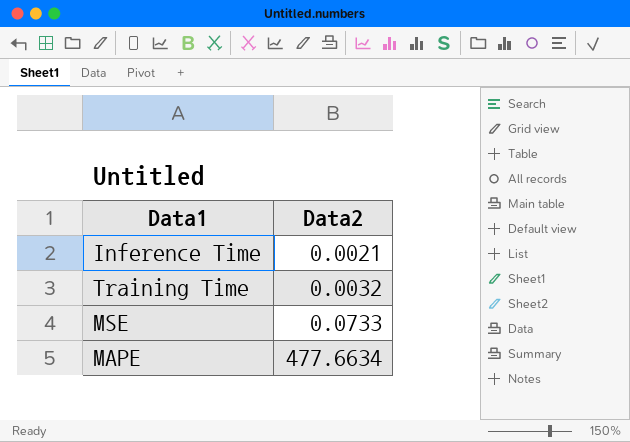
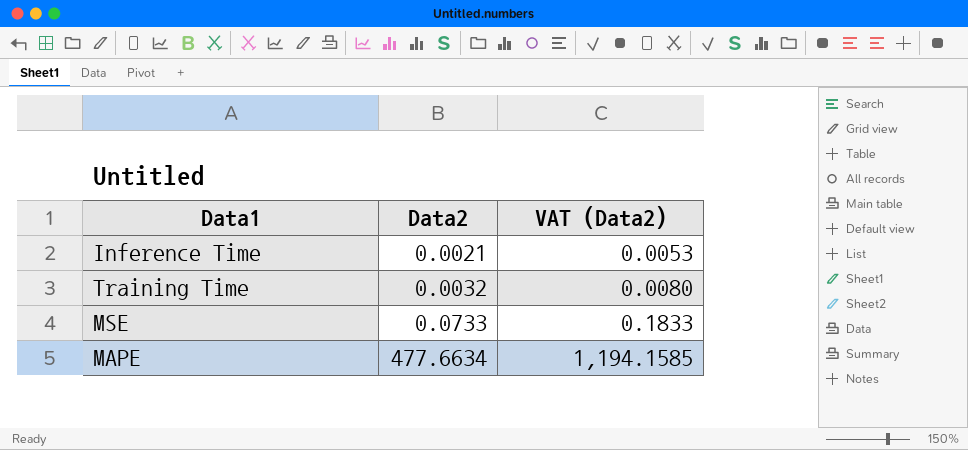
column VAT (Data2) | formula: none -> [Data2] * 2.5

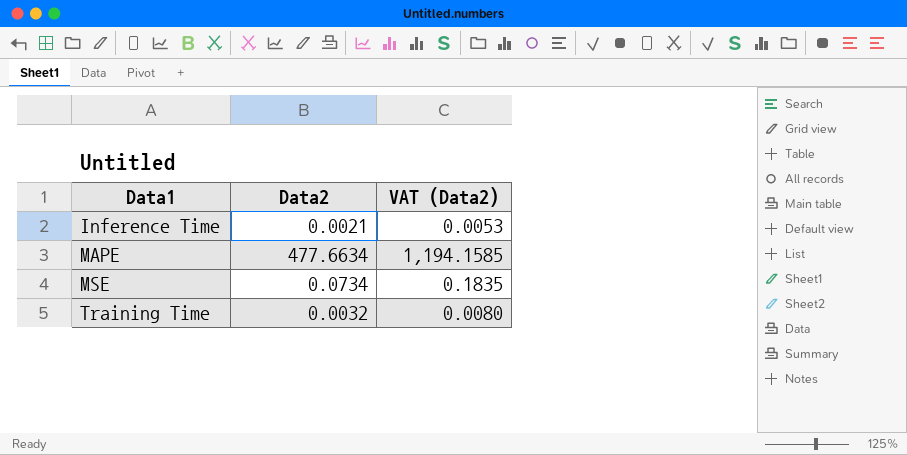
row order: Data2 ascending -> Data1 ascending
MSE | Data2: 0.0733 -> 0.0734
MSE | VAT (Data2): 0.1833 -> 0.1835

